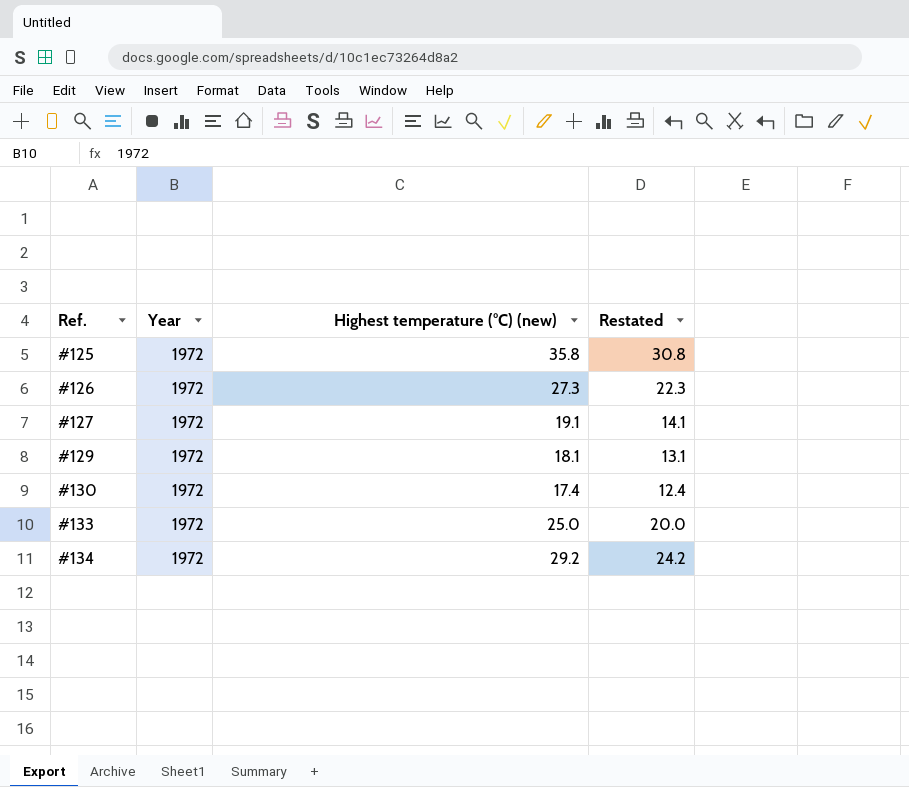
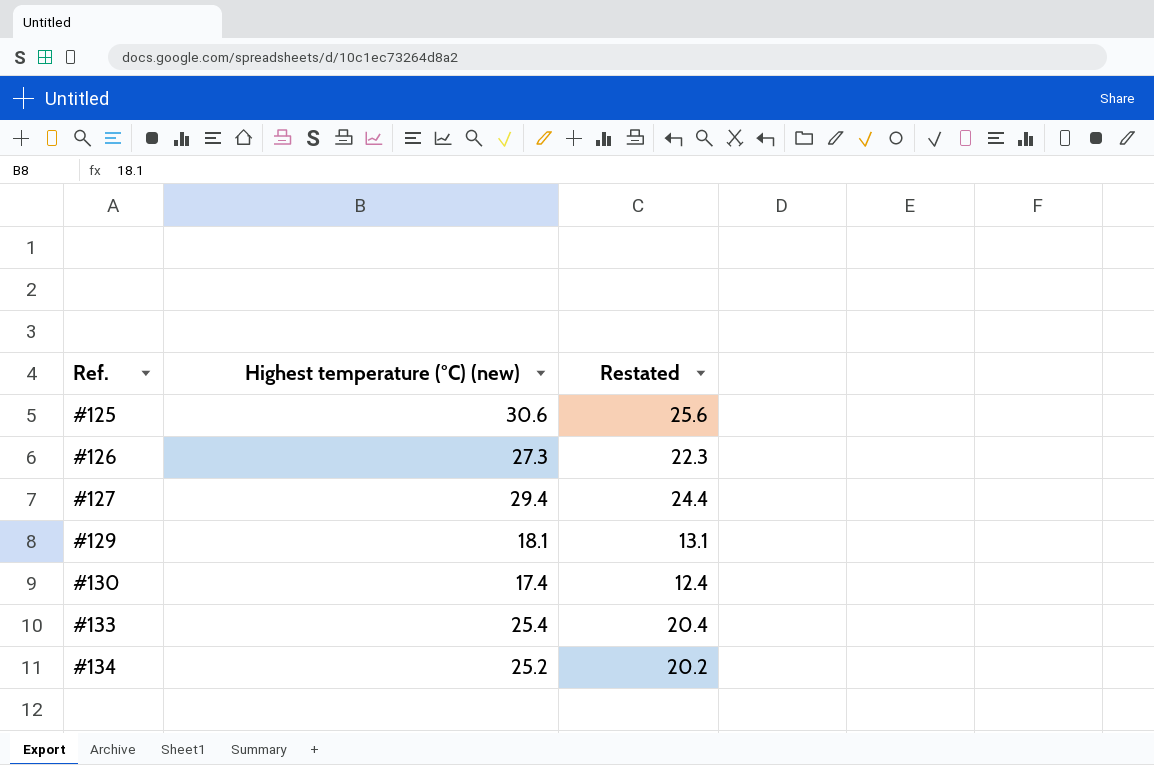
column Year | position: 2 -> none
#125 | Highest temperature (°C) (new): 35.8 -> 30.6
#125 | Restated: 30.8 -> 25.6
#127 | Highest temperature (°C) (new): 19.1 -> 29.4
#127 | Restated: 14.1 -> 24.4
#133 | Highest temperature (°C) (new): 25.0 -> 25.4
#133 | Restated: 20.0 -> 20.4
#134 | Highest temperature (°C) (new): 29.2 -> 25.2
#134 | Restated: 24.2 -> 20.2

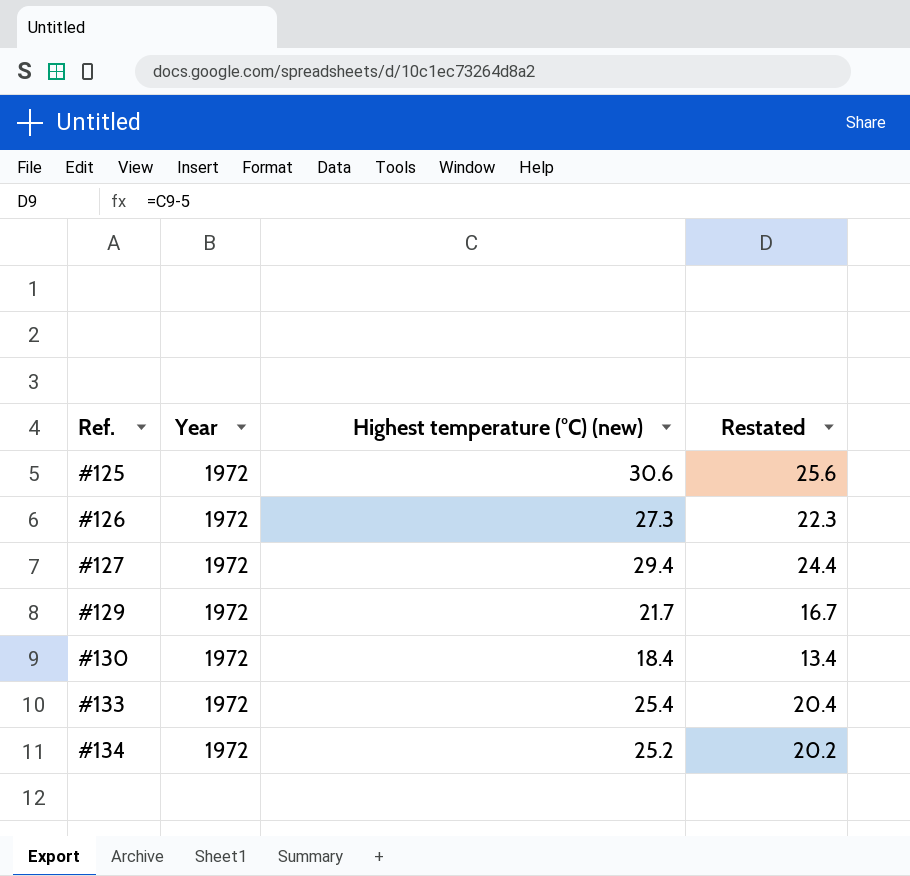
column Year | position: none -> 2
#129 | Highest temperature (°C) (new): 18.1 -> 21.7
#129 | Restated: 13.1 -> 16.7
#130 | Highest temperature (°C) (new): 17.4 -> 18.4
#130 | Restated: 12.4 -> 13.4

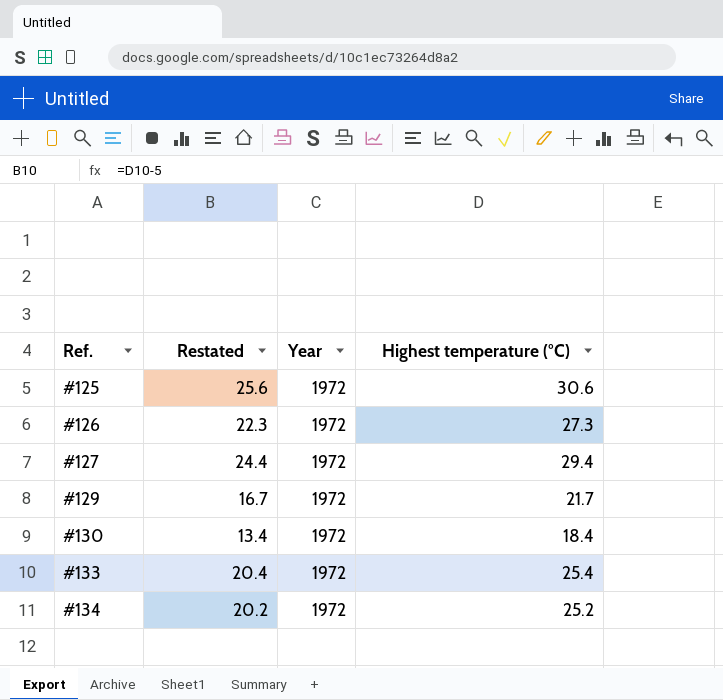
column Restated | position: 4 -> 2
column name: Highest temperature (°C) (new) -> Highest temperature (°C)

